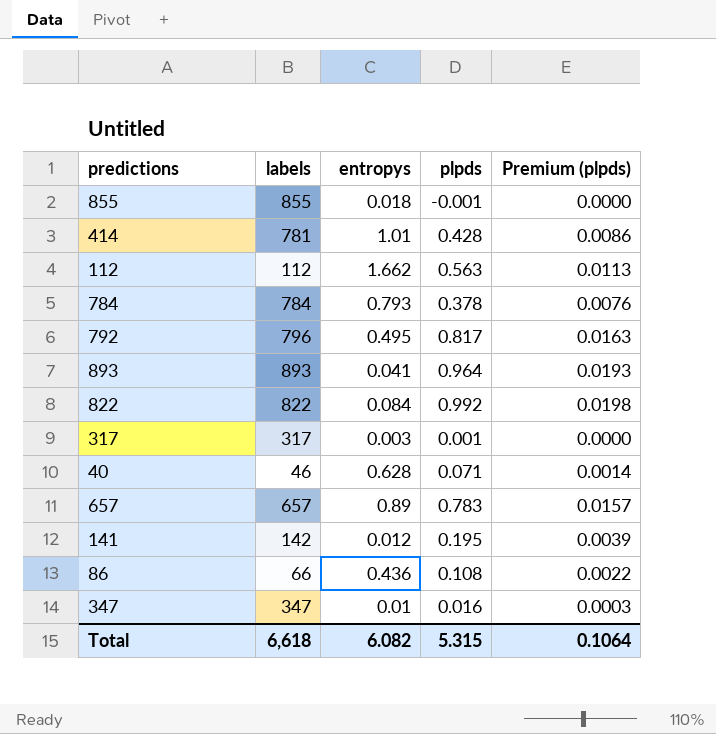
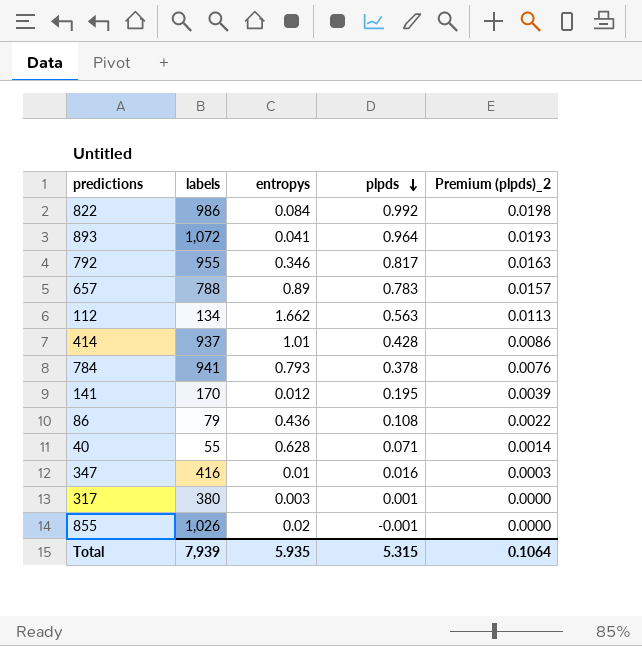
row order: none -> plpds descending
column name: Premium (plpds) -> Premium (plpds)_2
822 | labels: 822 -> 986
893 | labels: 893 -> 1,072
792 | labels: 796 -> 955
792 | entropys: 0.495 -> 0.346
657 | labels: 657 -> 788
112 | labels: 112 -> 134
414 | labels: 781 -> 937
784 | labels: 784 -> 941
141 | labels: 142 -> 170
86 | labels: 66 -> 79
40 | labels: 46 -> 55
347 | labels: 347 -> 416
317 | labels: 317 -> 380
855 | labels: 855 -> 1,026
855 | entropys: 0.018 -> 0.02
Total | labels: 6,618 -> 7,939
Total | entropys: 6.082 -> 5.935

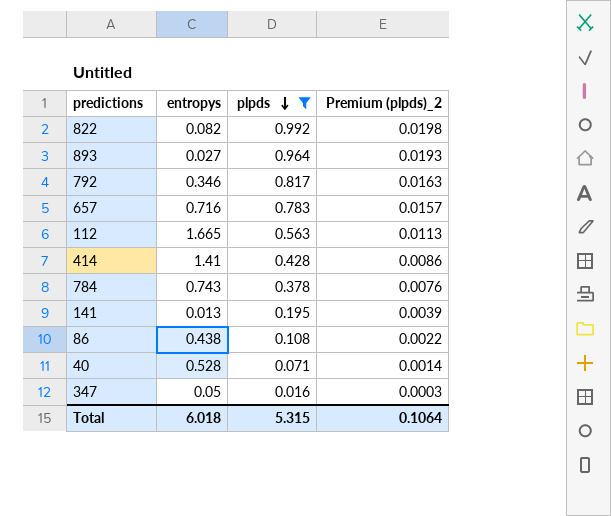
filter: none -> plpds >= 0.016
column labels | position: 2 -> none
822 | entropys: 0.084 -> 0.082
893 | entropys: 0.041 -> 0.027
657 | entropys: 0.89 -> 0.716
112 | entropys: 1.662 -> 1.665
414 | entropys: 1.01 -> 1.41
784 | entropys: 0.793 -> 0.743
141 | entropys: 0.012 -> 0.013
86 | entropys: 0.436 -> 0.438
40 | entropys: 0.628 -> 0.528
347 | entropys: 0.01 -> 0.05
Total | entropys: 5.935 -> 6.018

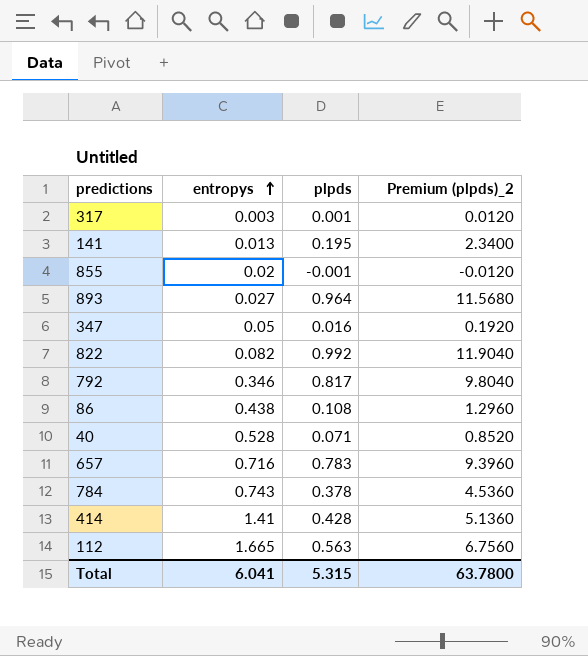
filter: plpds >= 0.016 -> none
row order: plpds descending -> entropys ascending
column Premium (plpds)_2 | formula: [plpds] * 0.02 -> [plpds] * 12
Total | entropys: 6.018 -> 6.041
Total | Premium (plpds)_2: 0.1064 -> 63.7800

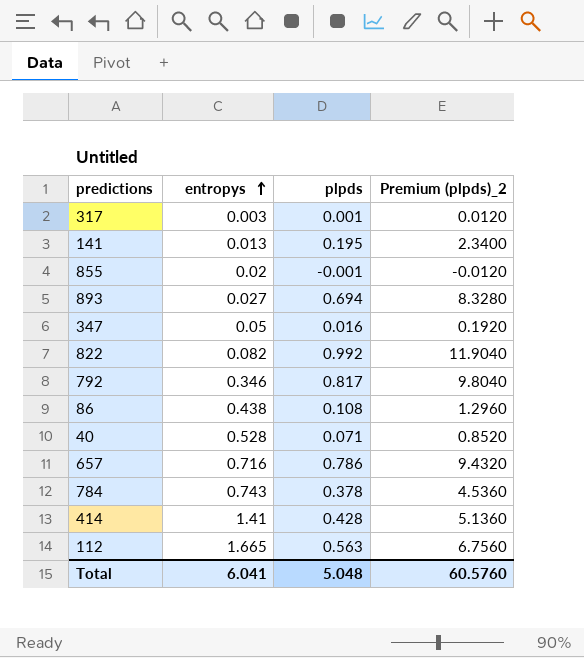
893 | plpds: 0.964 -> 0.694
893 | Premium (plpds)_2: 11.5680 -> 8.3280
657 | plpds: 0.783 -> 0.786
657 | Premium (plpds)_2: 9.3960 -> 9.4320
Total | plpds: 5.315 -> 5.048
Total | Premium (plpds)_2: 63.7800 -> 60.5760

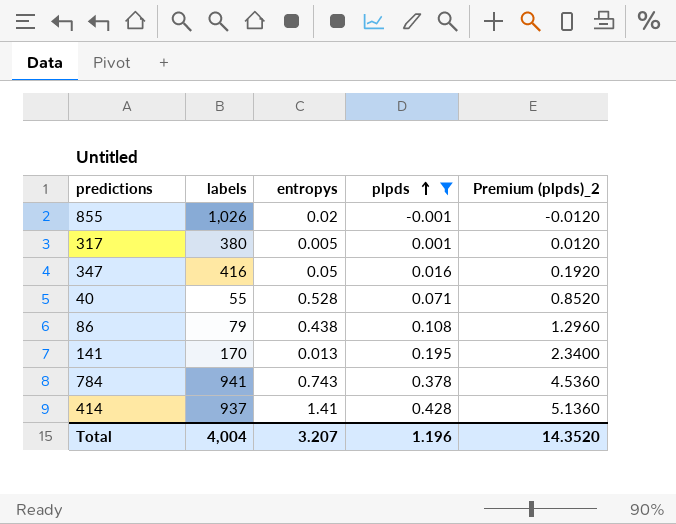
filter: none -> plpds <= 0.428
row order: entropys ascending -> plpds ascending
column labels | position: none -> 2
317 | entropys: 0.003 -> 0.005
Total | entropys: 6.041 -> 3.207
Total | plpds: 5.048 -> 1.196
Total | Premium (plpds)_2: 60.5760 -> 14.3520

